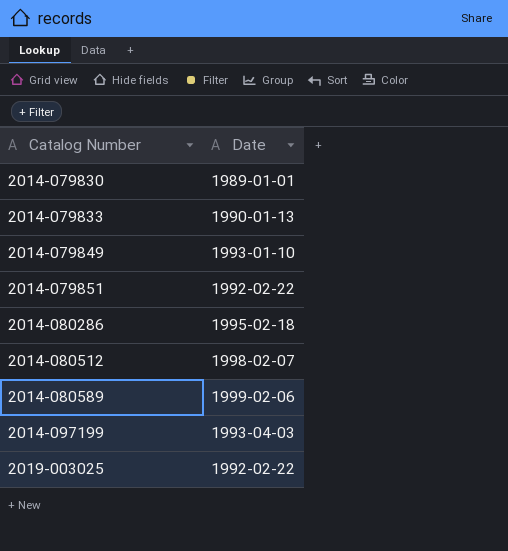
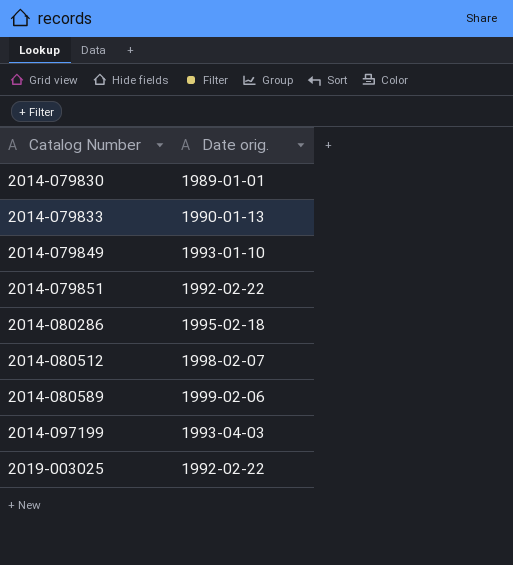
column name: Date -> Date orig.

